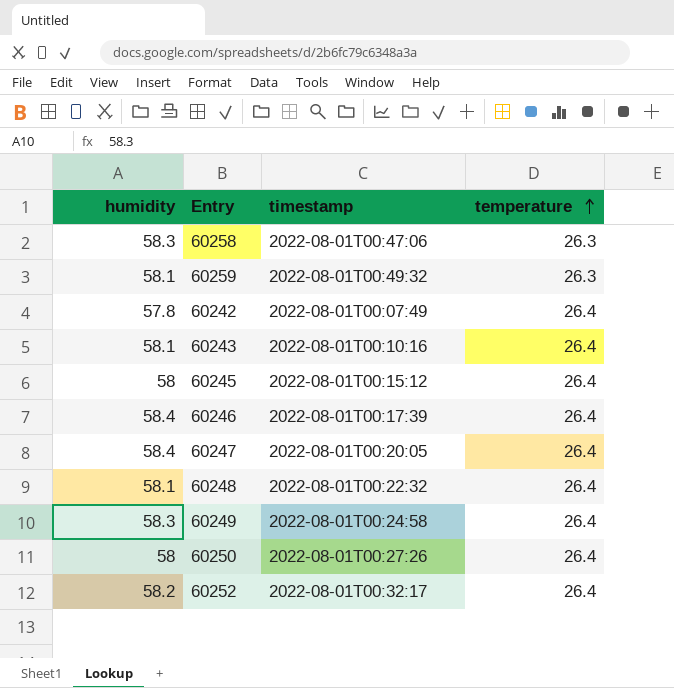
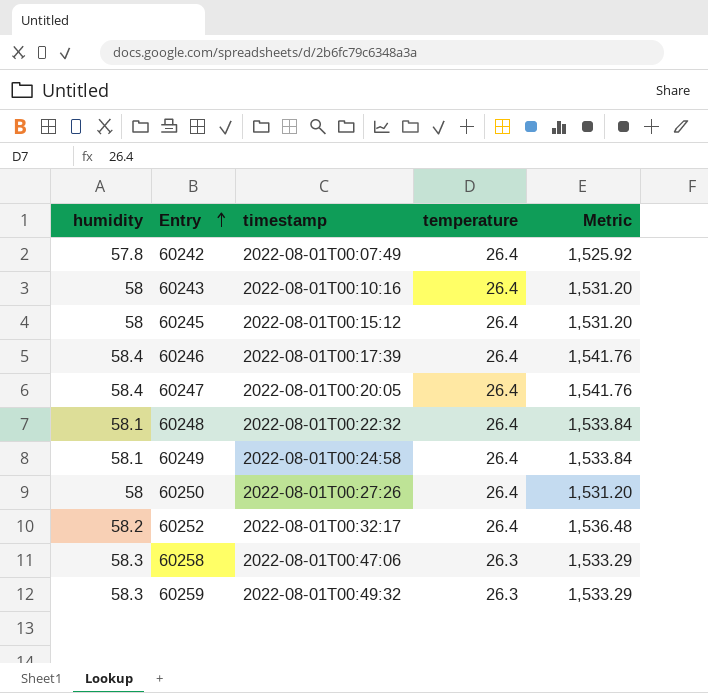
row order: temperature ascending -> Entry ascending
column Metric | formula: none -> [humidity] * [temperature]
60243 | humidity: 58.1 -> 58
60249 | humidity: 58.3 -> 58.1
60259 | humidity: 58.1 -> 58.3

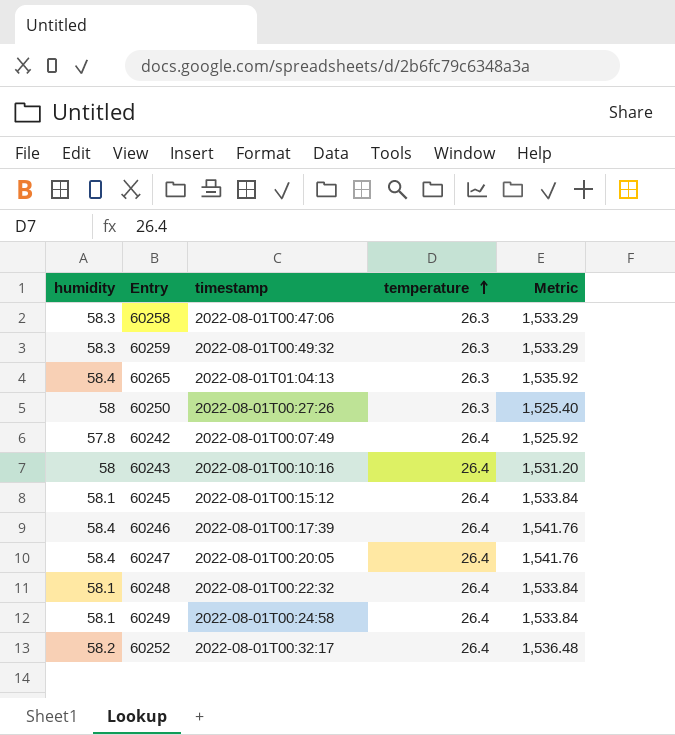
row order: Entry ascending -> temperature ascending
row 60265: none -> 58.4 | 2022-08-01T01:04:13 | 26.3 | 1,535.92
60250 | temperature: 26.4 -> 26.3
60250 | Metric: 1,531.20 -> 1,525.40
60245 | humidity: 58 -> 58.1
60245 | Metric: 1,531.20 -> 1,533.84

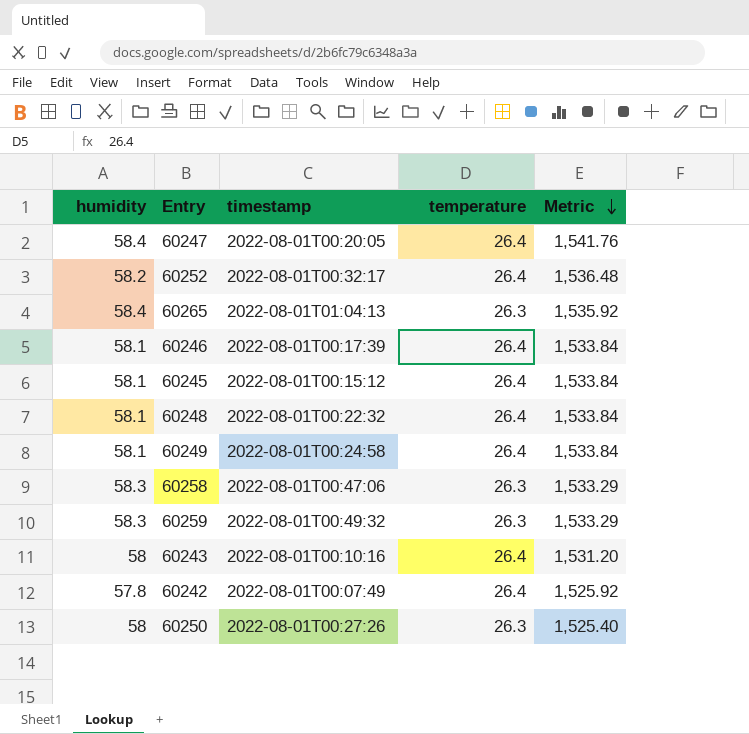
row order: temperature ascending -> Metric descending
60246 | humidity: 58.4 -> 58.1
60246 | Metric: 1,541.76 -> 1,533.84

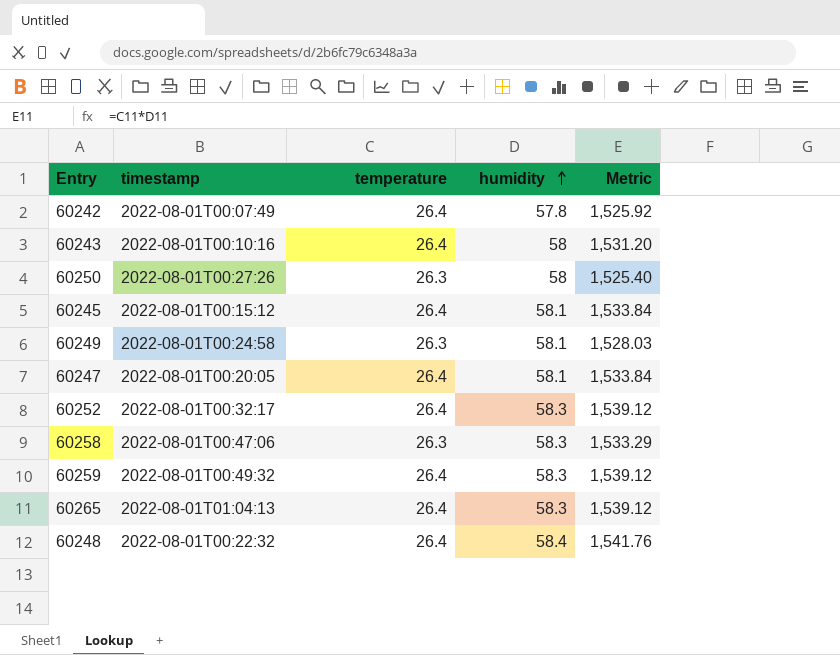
row order: Metric descending -> humidity ascending
column humidity | position: 1 -> 4
row 60246: 58.1 | 2022-08-01T00:17:39 | 26.4 | 1,533.84 -> none
60249 | temperature: 26.4 -> 26.3
60249 | Metric: 1,533.84 -> 1,528.03
60247 | humidity: 58.4 -> 58.1
60247 | Metric: 1,541.76 -> 1,533.84
60252 | humidity: 58.2 -> 58.3
60252 | Metric: 1,536.48 -> 1,539.12
60259 | temperature: 26.3 -> 26.4
60259 | Metric: 1,533.29 -> 1,539.12
60265 | temperature: 26.3 -> 26.4
60265 | humidity: 58.4 -> 58.3
60265 | Metric: 1,535.92 -> 1,539.12
60248 | humidity: 58.1 -> 58.4
60248 | Metric: 1,533.84 -> 1,541.76

